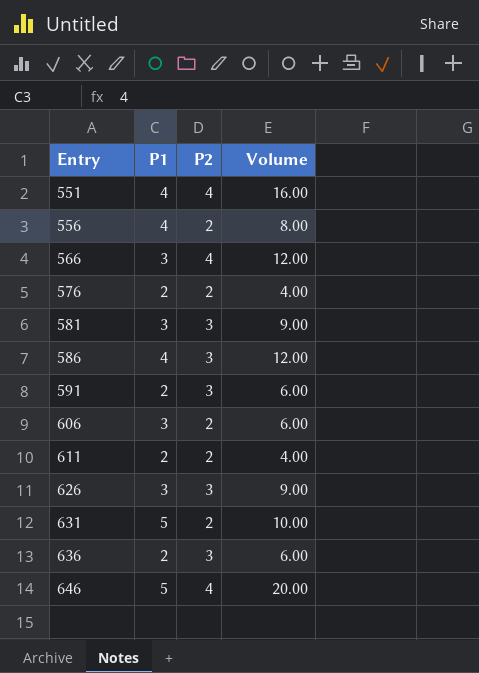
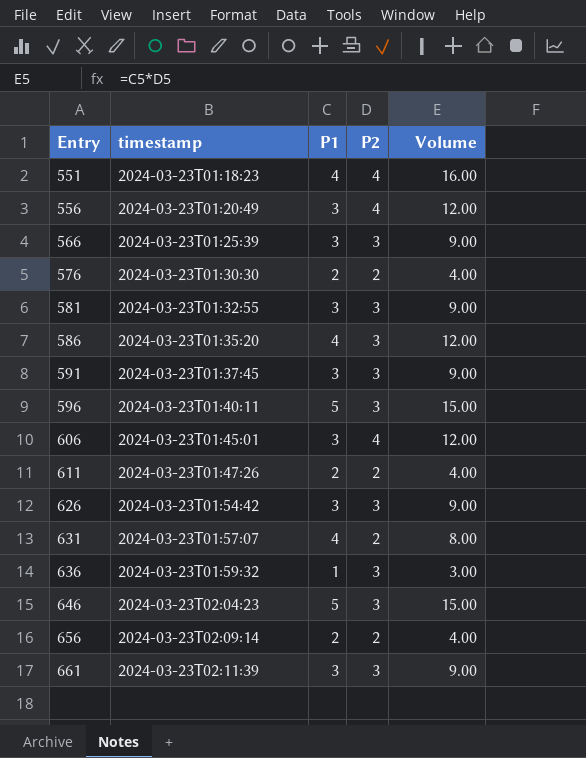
column timestamp | position: none -> 2
556 | P1: 4 -> 3
556 | P2: 2 -> 4
556 | Volume: 8.00 -> 12.00
566 | P2: 4 -> 3
566 | Volume: 12.00 -> 9.00
591 | P1: 2 -> 3
591 | Volume: 6.00 -> 9.00
row 596: none -> 2024-03-23T01:40:11 | 5 | 3 | 15.00
606 | P2: 2 -> 4
606 | Volume: 6.00 -> 12.00
631 | P1: 5 -> 4
631 | Volume: 10.00 -> 8.00
636 | P1: 2 -> 1
636 | Volume: 6.00 -> 3.00
646 | P2: 4 -> 3
646 | Volume: 20.00 -> 15.00
row 656: none -> 2024-03-23T02:09:14 | 2 | 2 | 4.00
row 661: none -> 2024-03-23T02:11:39 | 3 | 3 | 9.00

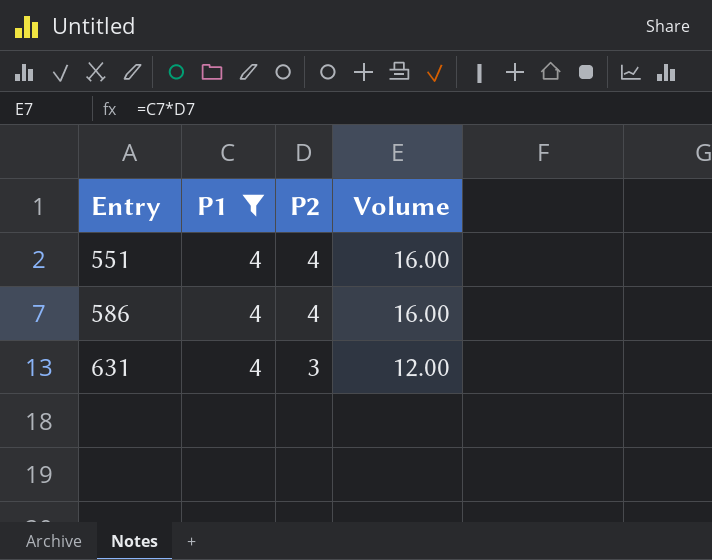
filter: none -> P1 = 4
column timestamp | position: 2 -> none
586 | P2: 3 -> 4
586 | Volume: 12.00 -> 16.00
631 | P2: 2 -> 3
631 | Volume: 8.00 -> 12.00

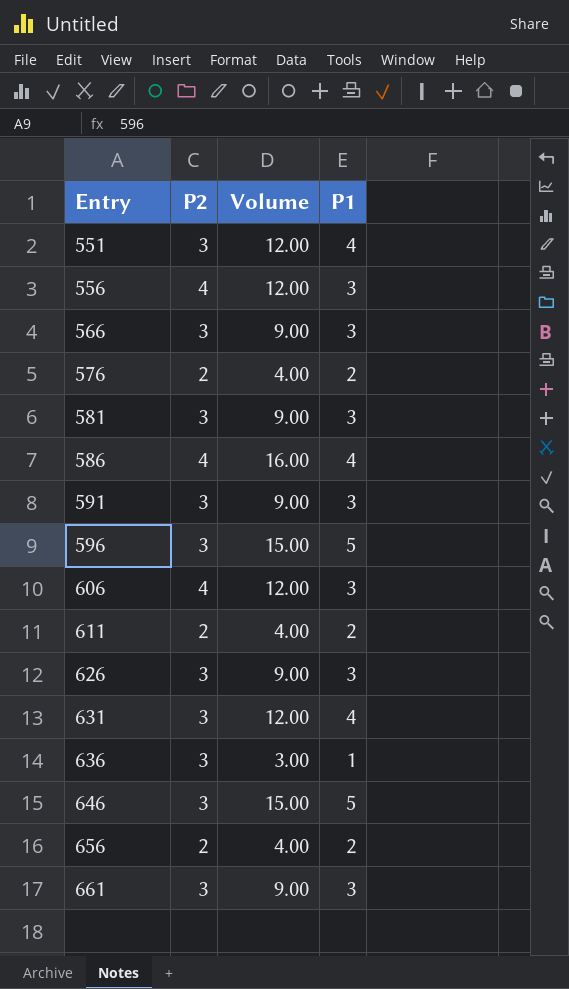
filter: P1 = 4 -> none
column P1 | position: 2 -> 4
551 | P2: 4 -> 3
551 | Volume: 16.00 -> 12.00

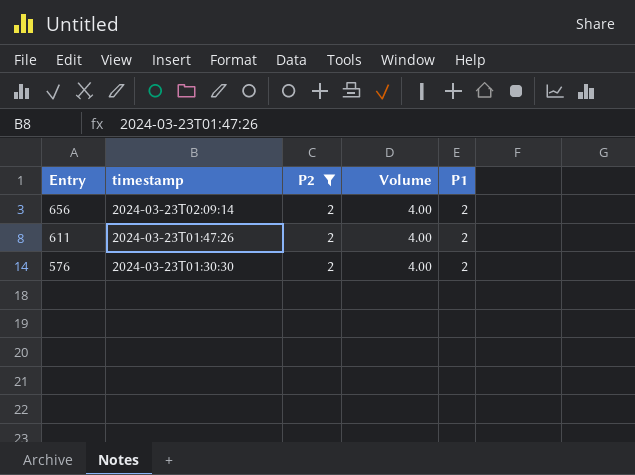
filter: none -> P2 = 2
row order: Entry ascending -> Entry descending
column timestamp | position: none -> 2

